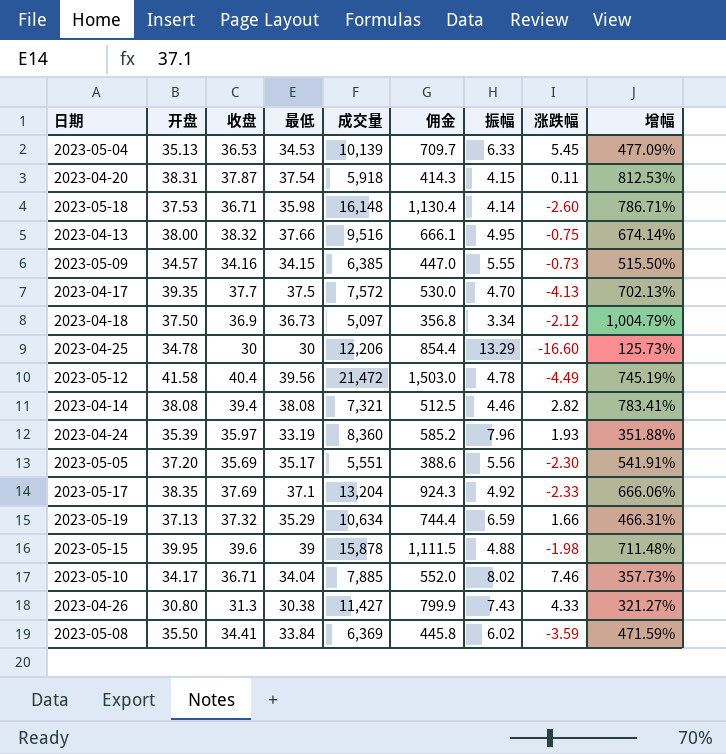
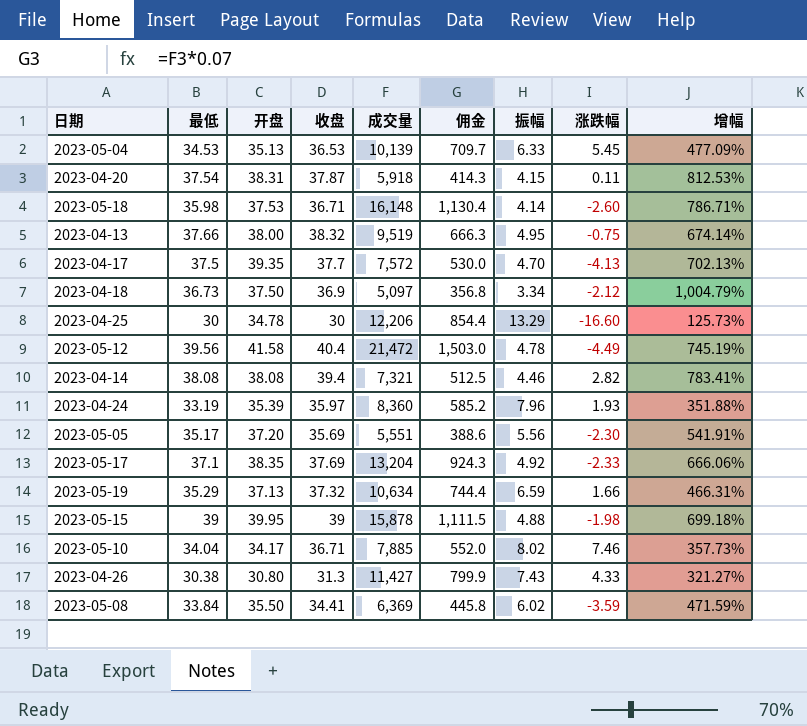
column 最低 | position: 4 -> 2
row 2023-05-09: 34.57 | 34.16 | 34.15 | 6,385 | 447.0 | 5.55 | -0.73 | 515.50% -> none
2023-04-13 | 成交量: 9,516 -> 9,519
2023-04-13 | 佣金: 666.1 -> 666.3
2023-05-15 | 收盘: 39.6 -> 39
2023-05-15 | 增幅: 711.48% -> 699.18%

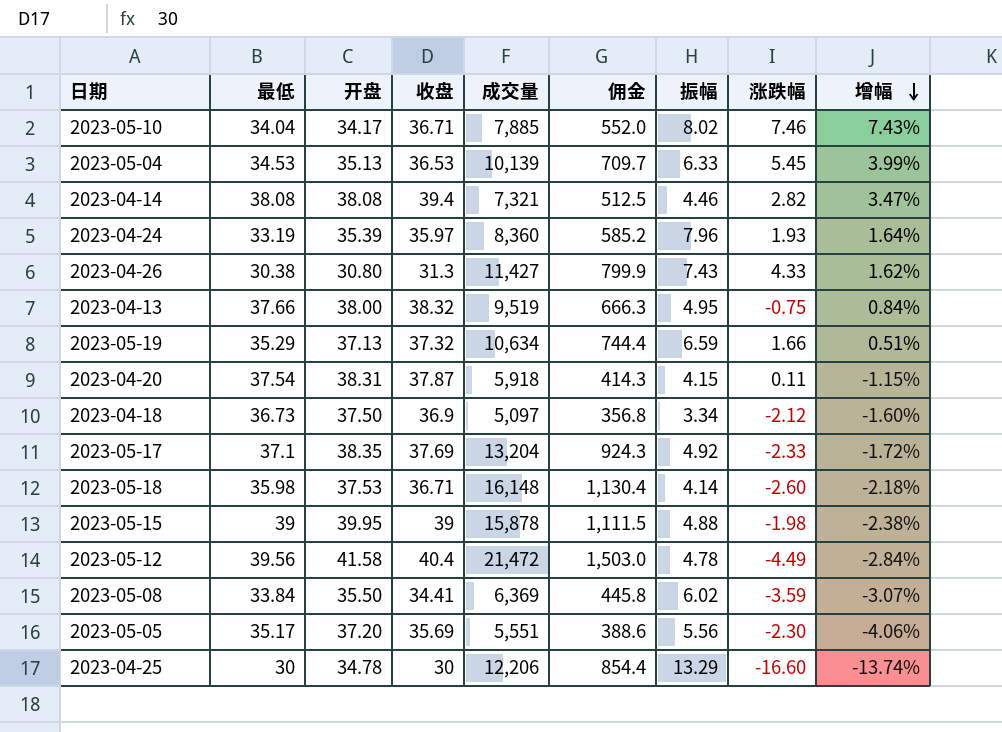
row order: none -> 增幅 descending
column 增幅 | formula: ([收盘] - [振幅]) / [振幅] -> ([收盘] - [开盘]) / [开盘]
row 2023-04-17: 37.5 | 39.35 | 37.7 | 7,572 | 530.0 | 4.70 | -4.13 | 702.13% -> none

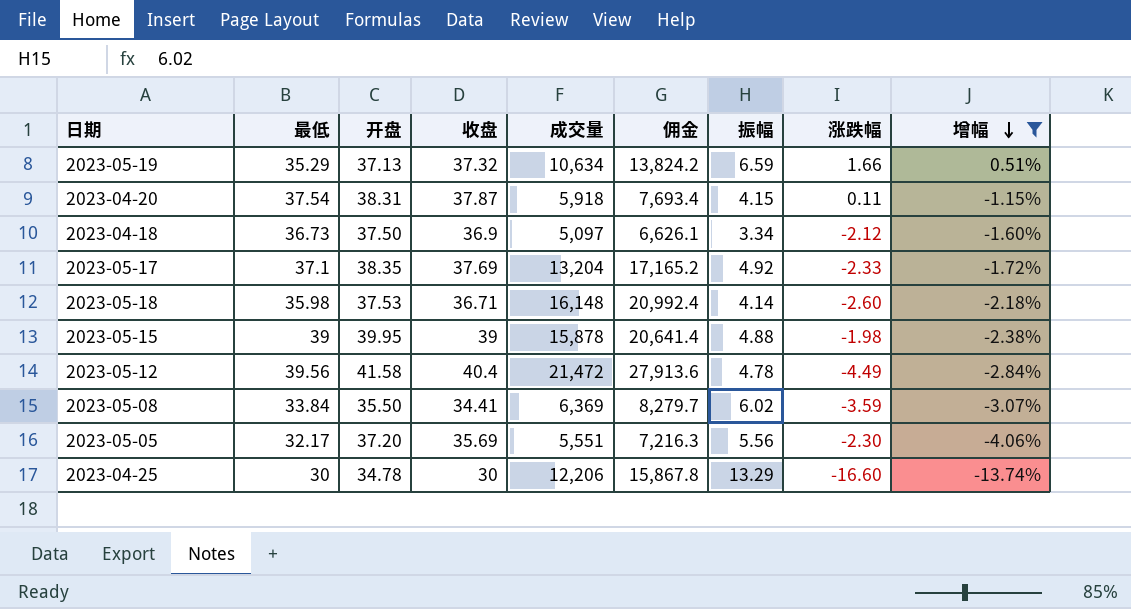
filter: none -> 增幅 <= 0.51%
column 佣金 | formula: [成交量] * 0.07 -> [成交量] * 1.3
2023-05-05 | 最低: 35.17 -> 32.17

